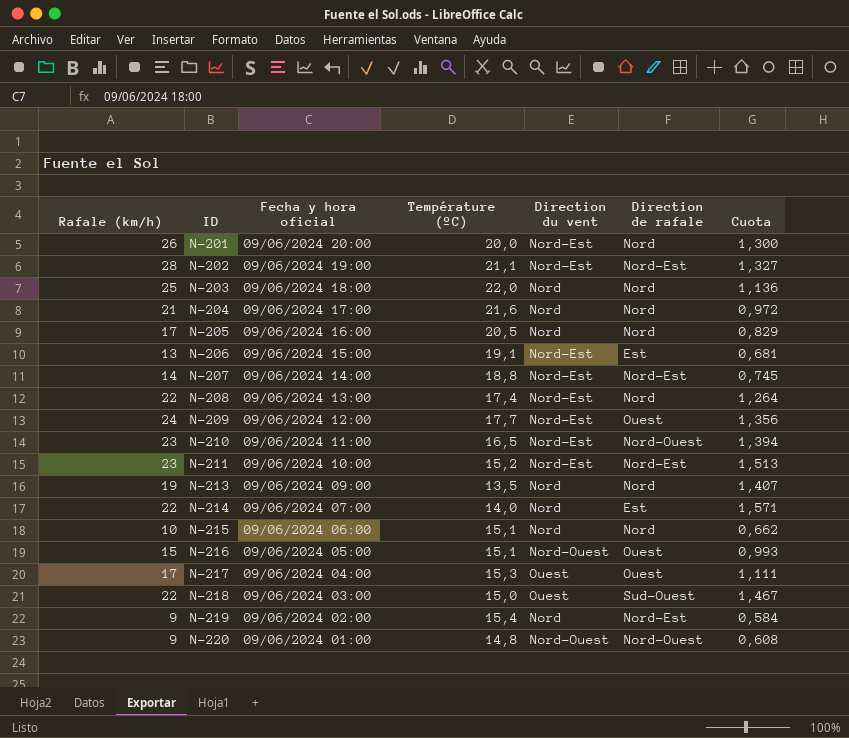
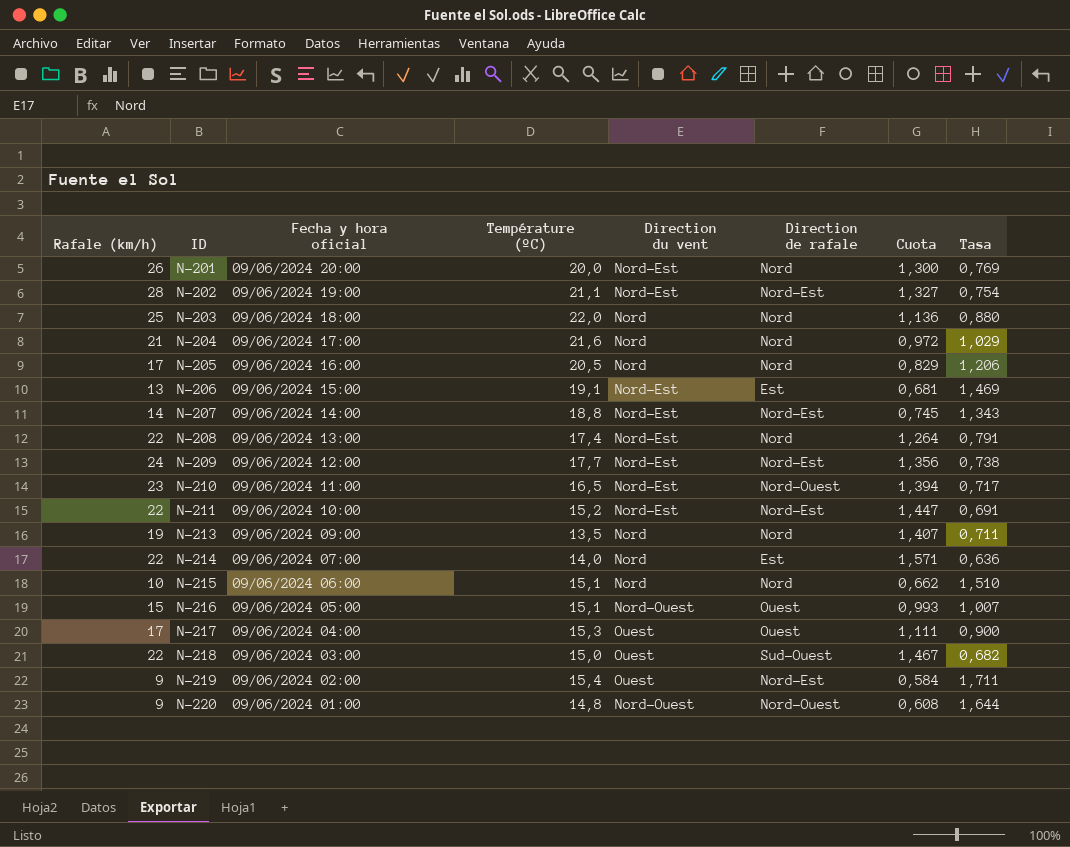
column Tasa | formula: none -> [Température (ºC)] / [Rafale (km/h)]
N-209 | Direction de rafale: Ouest -> Nord-Est
N-211 | Rafale (km/h): 23 -> 22
N-211 | Cuota: 1,513 -> 1,447
N-219 | Direction du vent: Nord -> Ouest

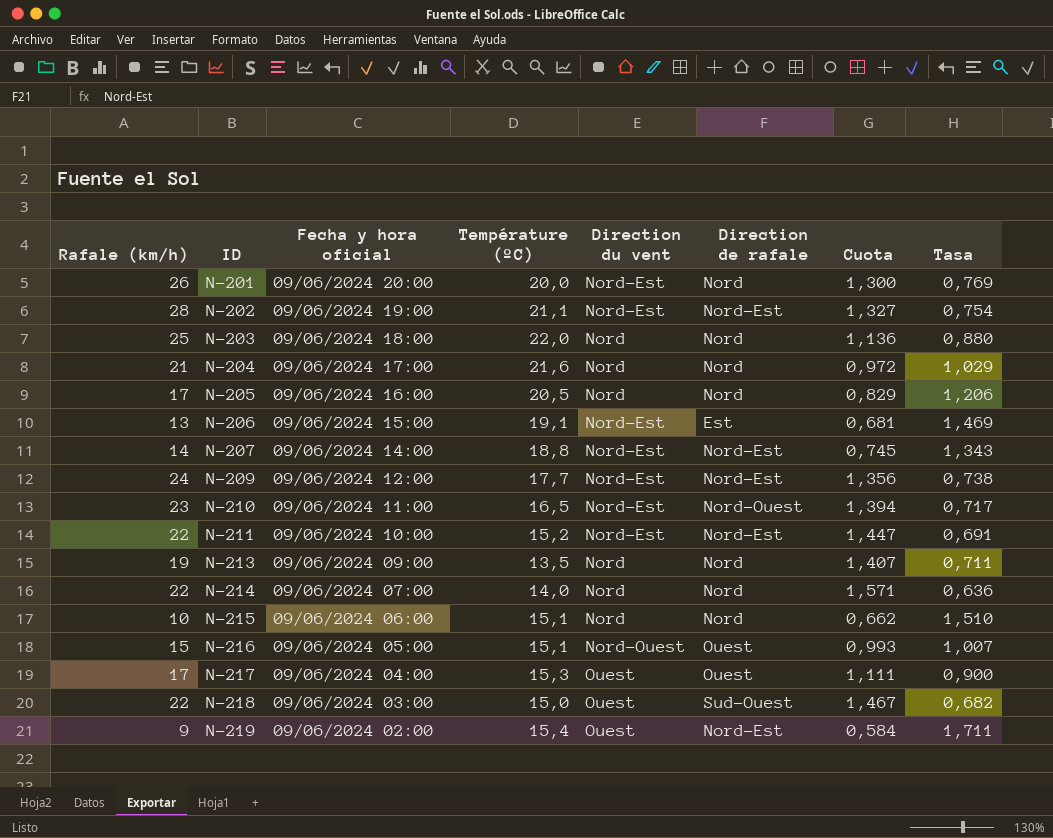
row N-208: 22 | 09/06/2024 13:00 | 17,4 | Nord-Est | Nord | 1,264 | 0,791 -> none
row N-220: 9 | 09/06/2024 01:00 | 14,8 | Nord-Ouest | Nord-Ouest | 0,608 | 1,644 -> none
N-214 | Direction de rafale: Est -> Nord

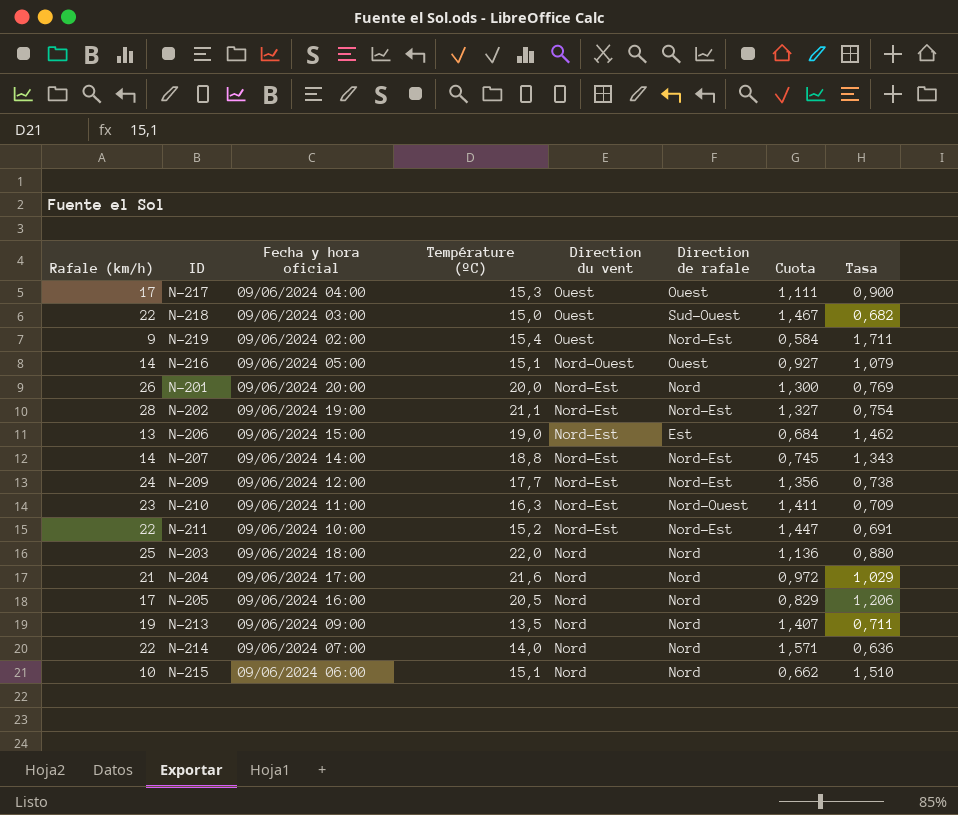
row order: ID ascending -> Direction du vent descending
N-216 | Rafale (km/h): 15 -> 14
N-216 | Cuota: 0,993 -> 0,927
N-216 | Tasa: 1,007 -> 1,079
N-206 | Température (ºC): 19,1 -> 19,0
N-206 | Cuota: 0,681 -> 0,684
N-206 | Tasa: 1,469 -> 1,462
N-210 | Température (ºC): 16,5 -> 16,3
N-210 | Cuota: 1,394 -> 1,411
N-210 | Tasa: 0,717 -> 0,709

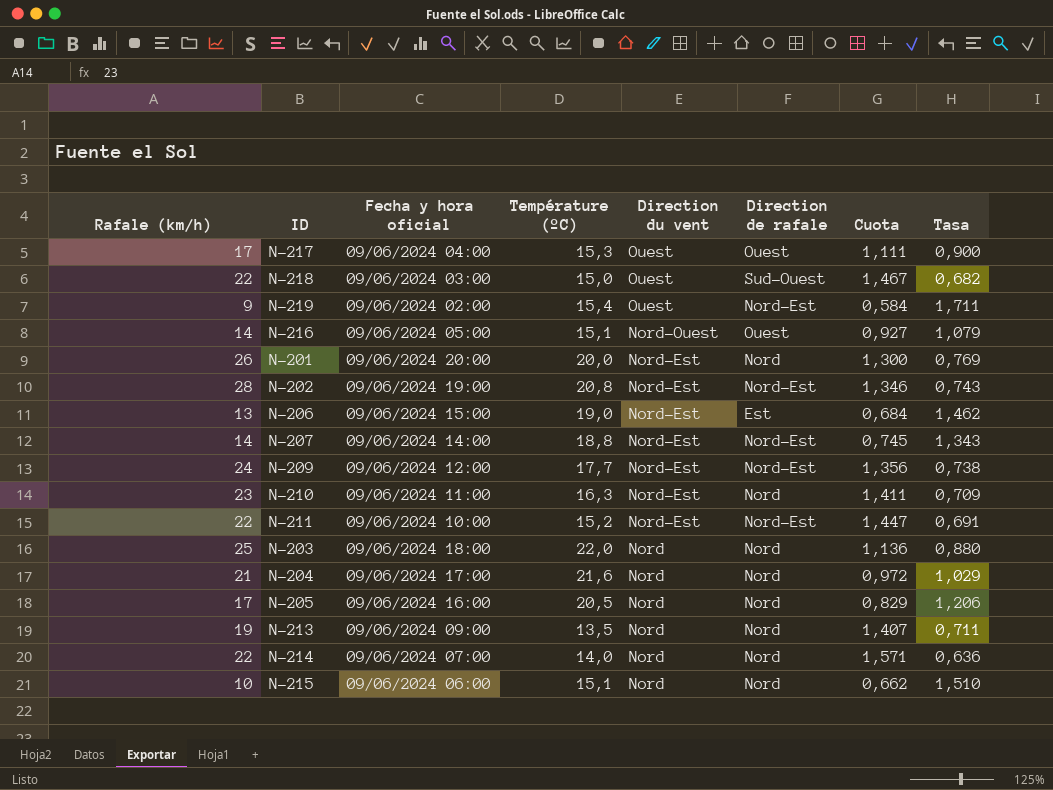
N-202 | Température (ºC): 21,1 -> 20,8
N-202 | Cuota: 1,327 -> 1,346
N-202 | Tasa: 0,754 -> 0,743
N-210 | Direction de rafale: Nord-Ouest -> Nord

